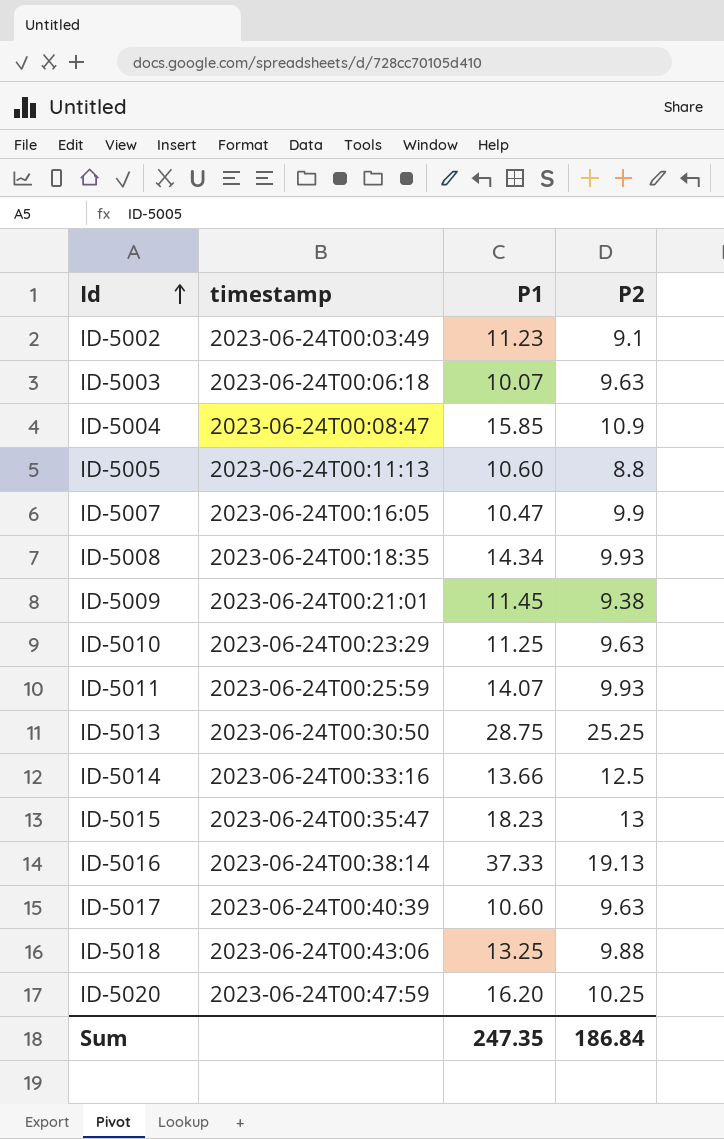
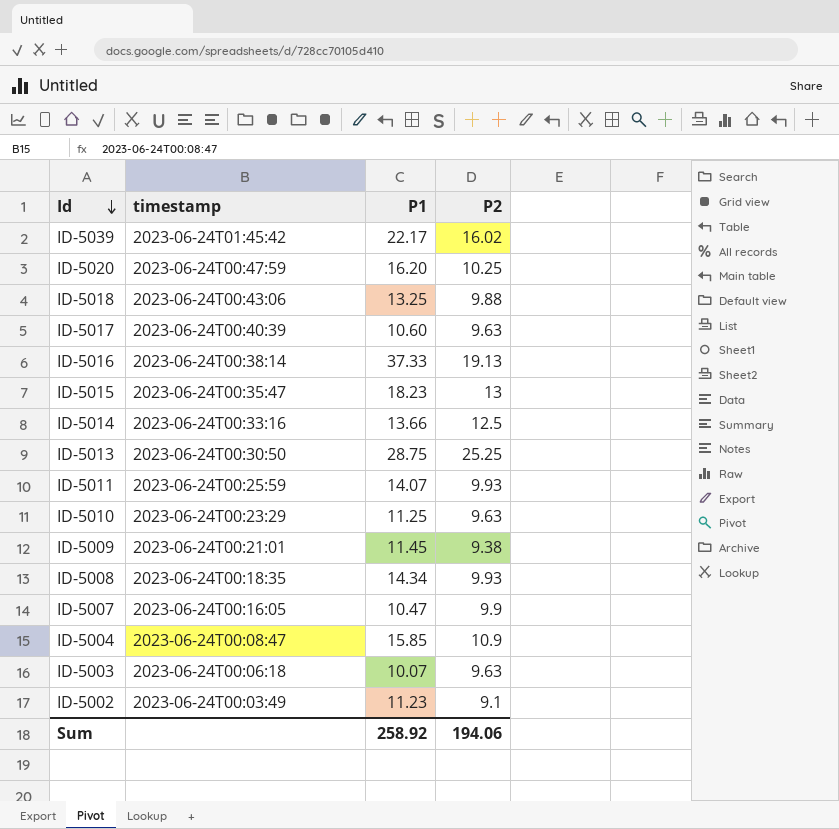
row order: Id ascending -> Id descending
row ID-5005: 2023-06-24T00:11:13 | 10.60 | 8.8 -> none
row ID-5039: none -> 2023-06-24T01:45:42 | 22.17 | 16.02
Sum | P1: 247.35 -> 258.92
Sum | P2: 186.84 -> 194.06

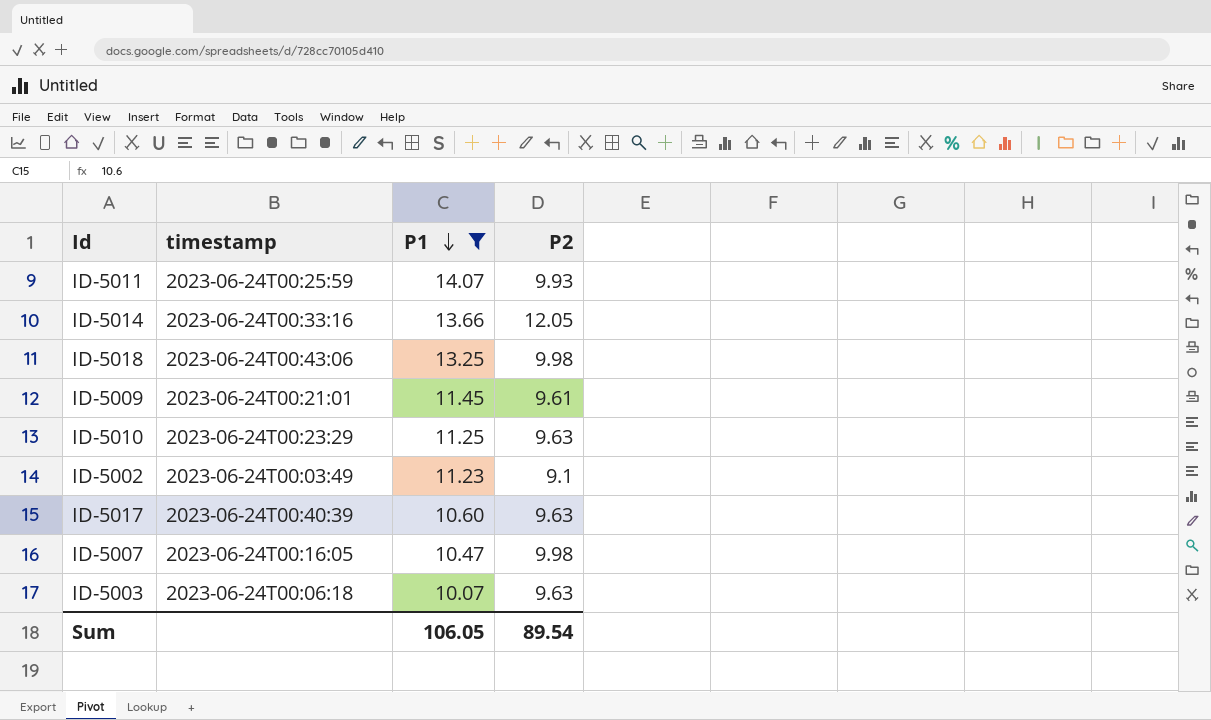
filter: none -> P1 <= 14.07
row order: Id descending -> P1 descending
ID-5014 | P2: 12.5 -> 12.05
ID-5018 | P2: 9.88 -> 9.98
ID-5009 | P2: 9.38 -> 9.61
ID-5007 | P2: 9.9 -> 9.98
Sum | P1: 258.92 -> 106.05
Sum | P2: 194.06 -> 89.54

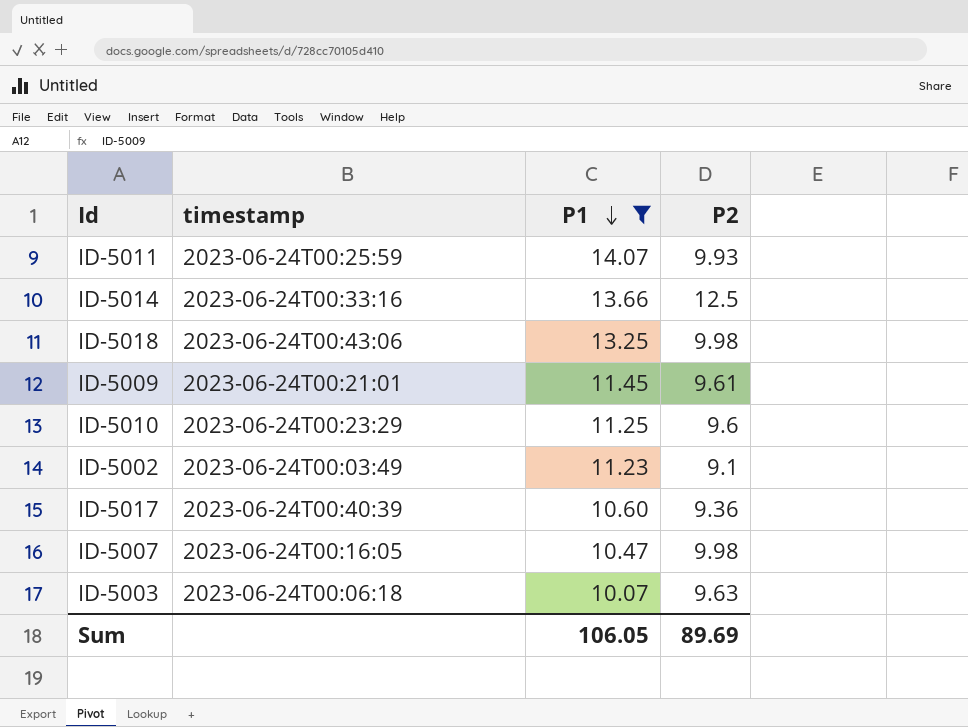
ID-5014 | P2: 12.05 -> 12.5
ID-5010 | P2: 9.63 -> 9.6
ID-5017 | P2: 9.63 -> 9.36
Sum | P2: 89.54 -> 89.69

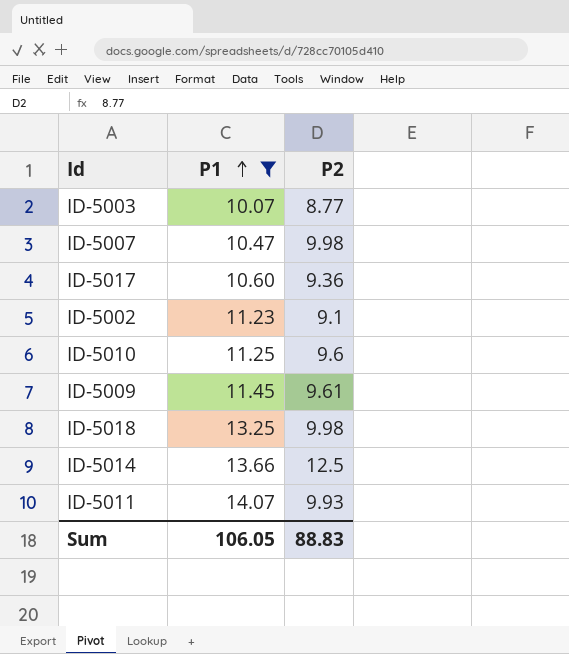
row order: P1 descending -> P1 ascending
column timestamp | position: 2 -> none
ID-5003 | P2: 9.63 -> 8.77
Sum | P2: 89.69 -> 88.83

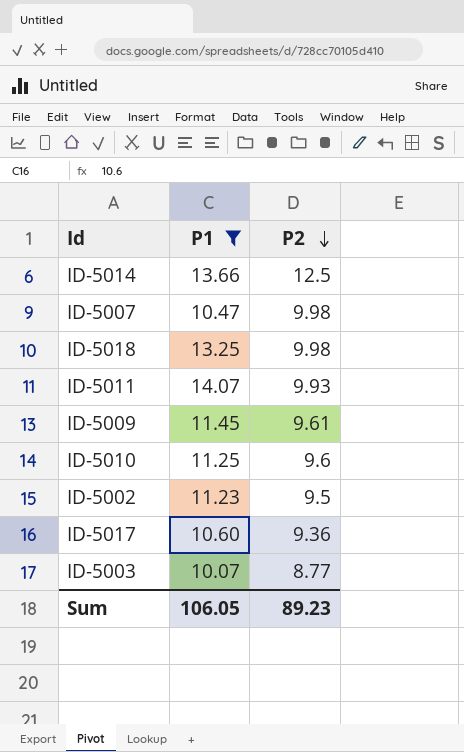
row order: P1 ascending -> P2 descending
ID-5002 | P2: 9.1 -> 9.5
Sum | P2: 88.83 -> 89.23

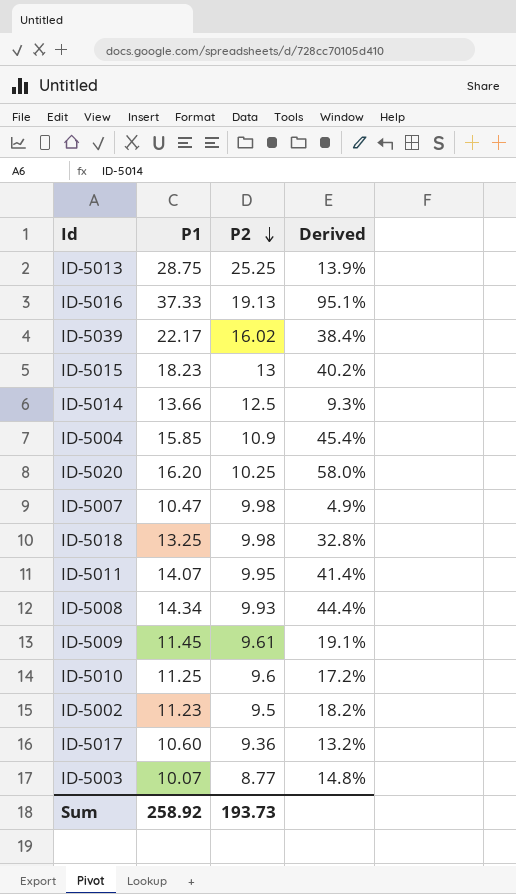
filter: P1 <= 14.07 -> none
column Derived | formula: none -> ([P1] - [P2]) / [P2]
ID-5011 | P2: 9.93 -> 9.95
Sum | P1: 106.05 -> 258.92
Sum | P2: 89.23 -> 193.73

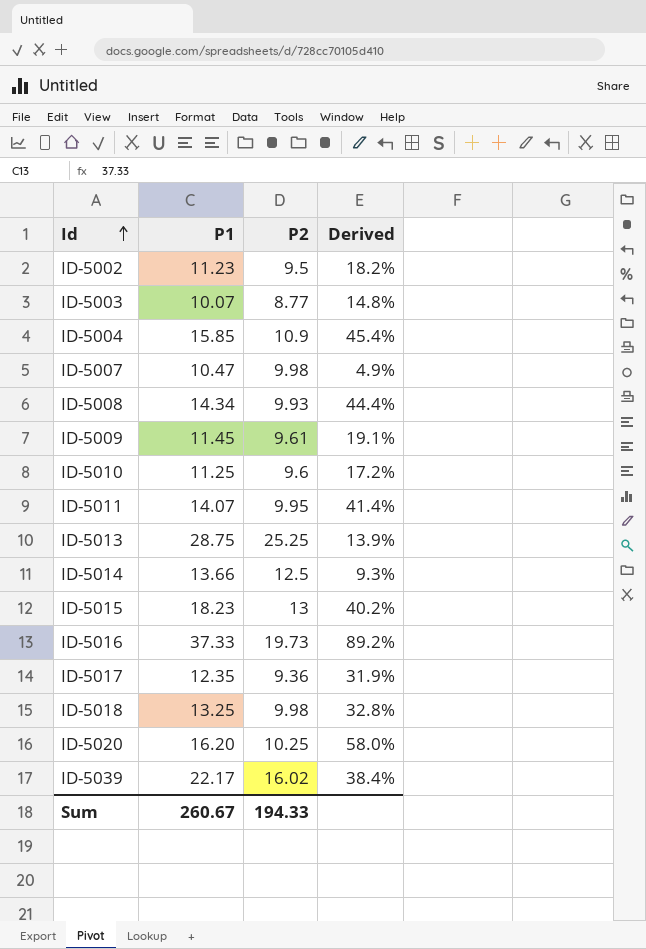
row order: P2 descending -> Id ascending
ID-5016 | P2: 19.13 -> 19.73
ID-5016 | Derived: 95.1% -> 89.2%
ID-5017 | P1: 10.60 -> 12.35
ID-5017 | Derived: 13.2% -> 31.9%
Sum | P1: 258.92 -> 260.67
Sum | P2: 193.73 -> 194.33

